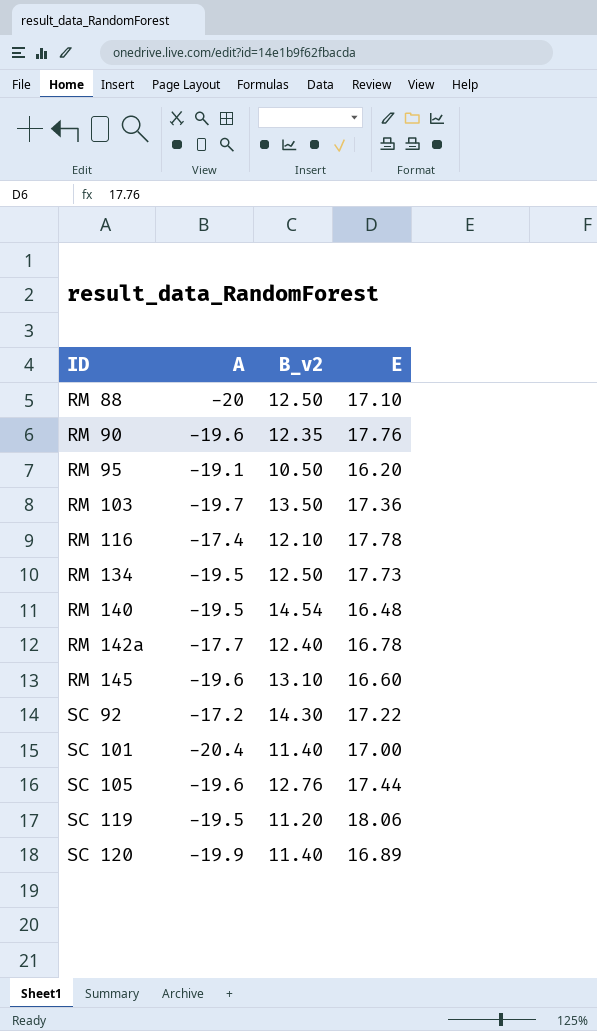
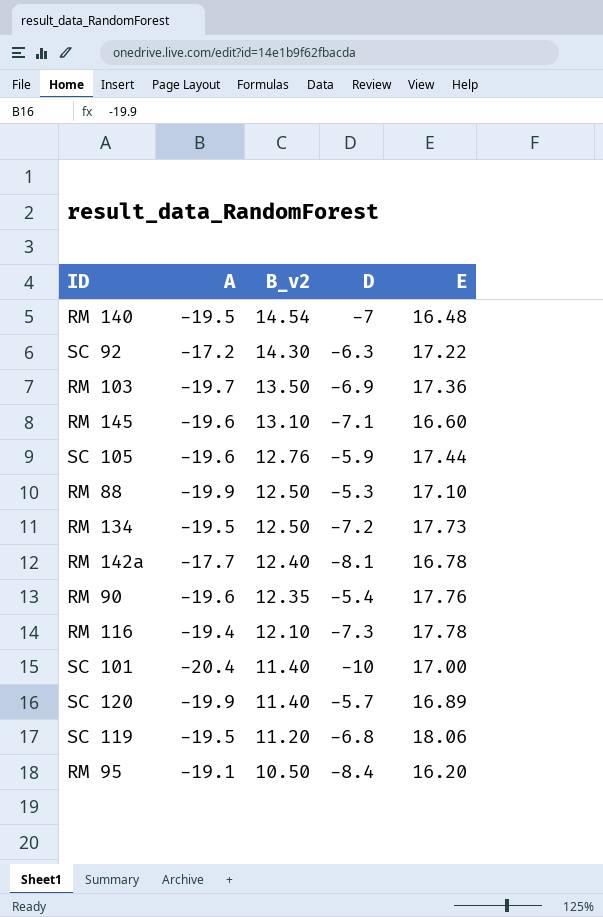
row order: ID ascending -> B_v2 descending
column D | position: none -> 4
RM 88 | A: -20 -> -19.9
RM 116 | A: -17.4 -> -19.4

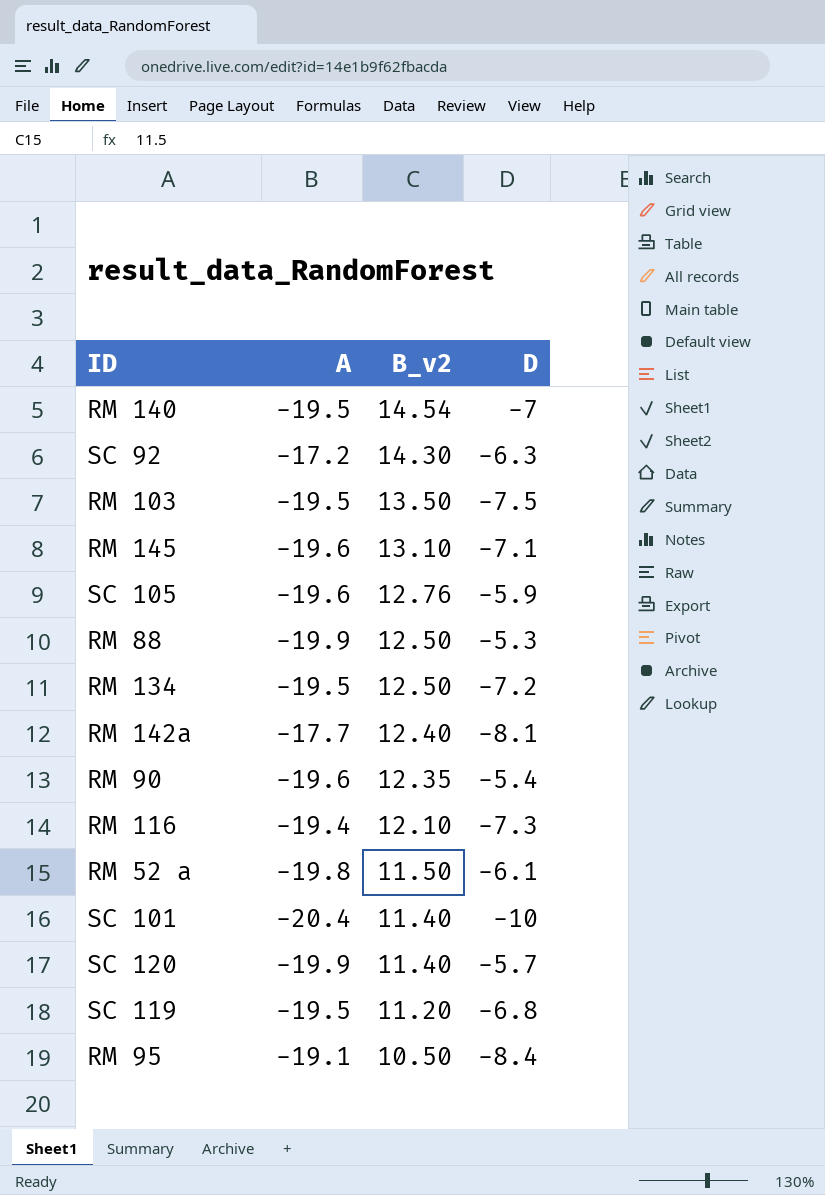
column E | position: 5 -> none
RM 103 | A: -19.7 -> -19.5
RM 103 | D: -6.9 -> -7.5
row RM 52 a: none -> -19.8 | 11.50 | -6.1

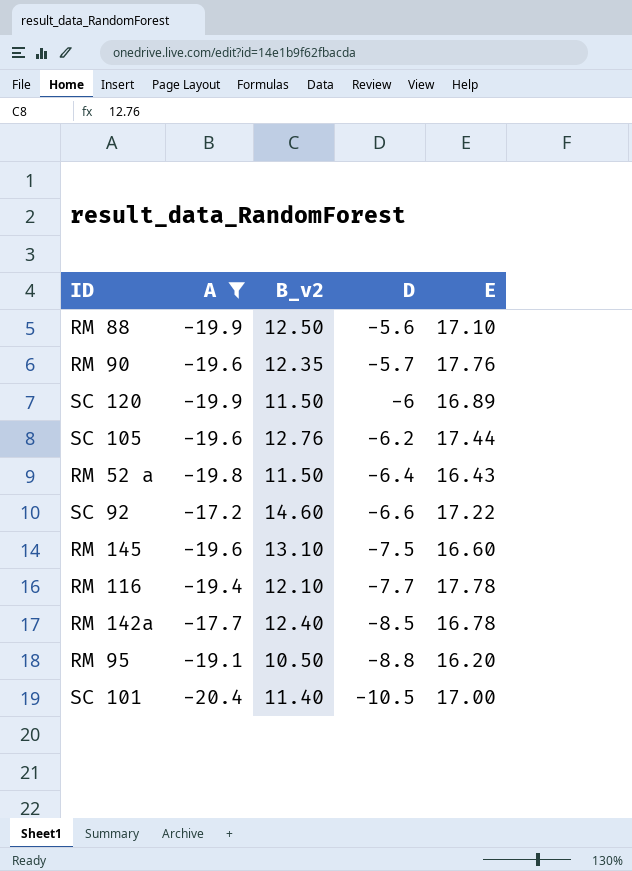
filter: none -> A != -19.5
row order: B_v2 descending -> D descending
column E | position: none -> 5
RM 88 | D: -5.3 -> -5.6
RM 90 | D: -5.4 -> -5.7
SC 120 | B_v2: 11.40 -> 11.50
SC 120 | D: -5.7 -> -6
SC 105 | D: -5.9 -> -6.2
RM 52 a | D: -6.1 -> -6.4
SC 92 | B_v2: 14.30 -> 14.60
SC 92 | D: -6.3 -> -6.6
RM 145 | D: -7.1 -> -7.5
RM 116 | D: -7.3 -> -7.7
RM 142a | D: -8.1 -> -8.5
RM 95 | D: -8.4 -> -8.8
SC 101 | D: -10 -> -10.5

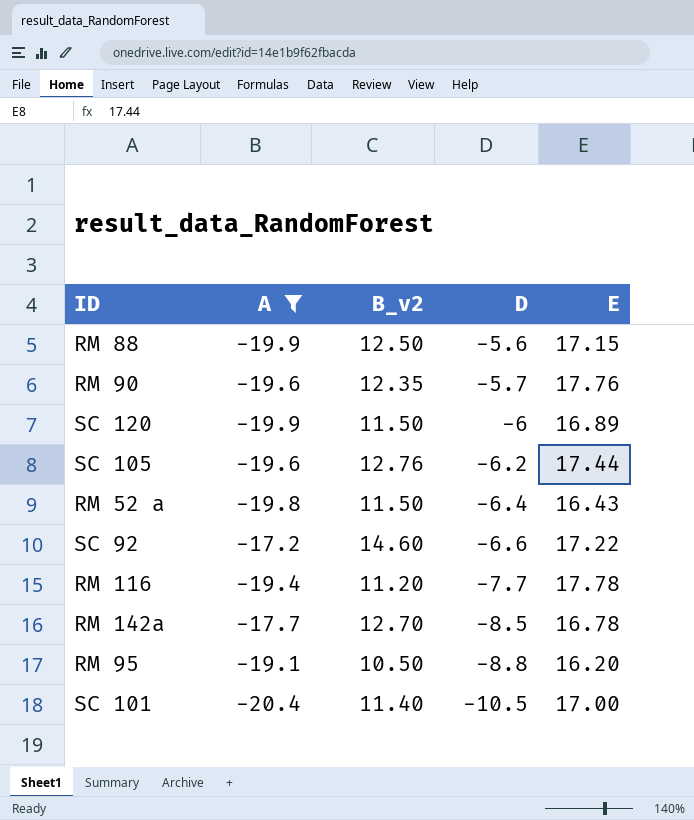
row RM 145: -19.6 | 13.10 | -7.5 | 16.60 -> none
RM 88 | E: 17.10 -> 17.15
RM 116 | B_v2: 12.10 -> 11.20
RM 142a | B_v2: 12.40 -> 12.70

